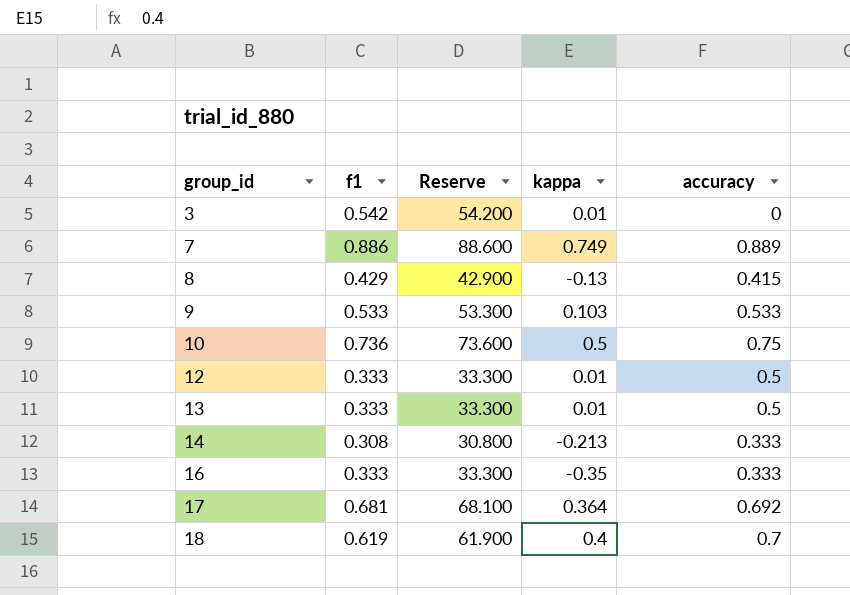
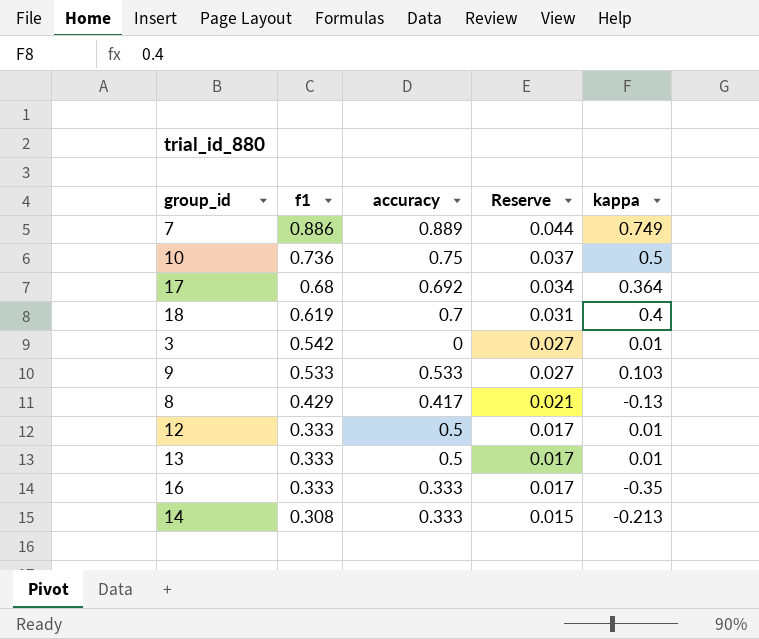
row order: group_id ascending -> f1 descending
column accuracy | position: 5 -> 3
column Reserve | formula: [f1] * 100 -> [f1] * 0.05
17 | f1: 0.681 -> 0.68
8 | accuracy: 0.415 -> 0.417

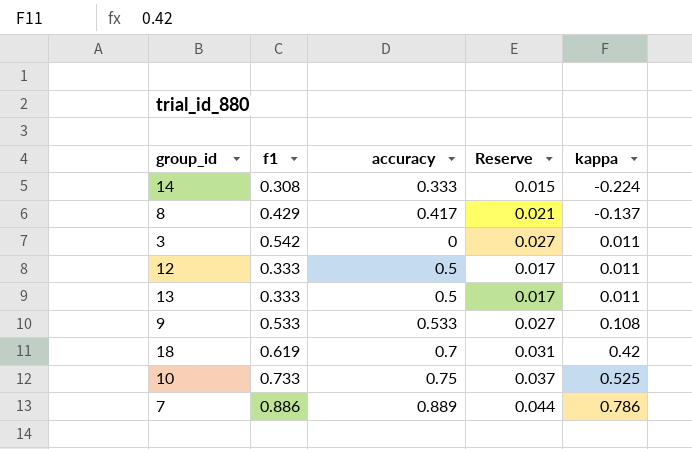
row order: f1 descending -> kappa ascending
row 17: 0.68 | 0.692 | 0.034 | 0.364 -> none
row 16: 0.333 | 0.333 | 0.017 | -0.35 -> none
14 | kappa: -0.213 -> -0.224
8 | kappa: -0.13 -> -0.137
3 | kappa: 0.01 -> 0.011
12 | kappa: 0.01 -> 0.011
13 | kappa: 0.01 -> 0.011
9 | kappa: 0.103 -> 0.108
18 | kappa: 0.4 -> 0.42
10 | f1: 0.736 -> 0.733
10 | kappa: 0.5 -> 0.525
7 | kappa: 0.749 -> 0.786

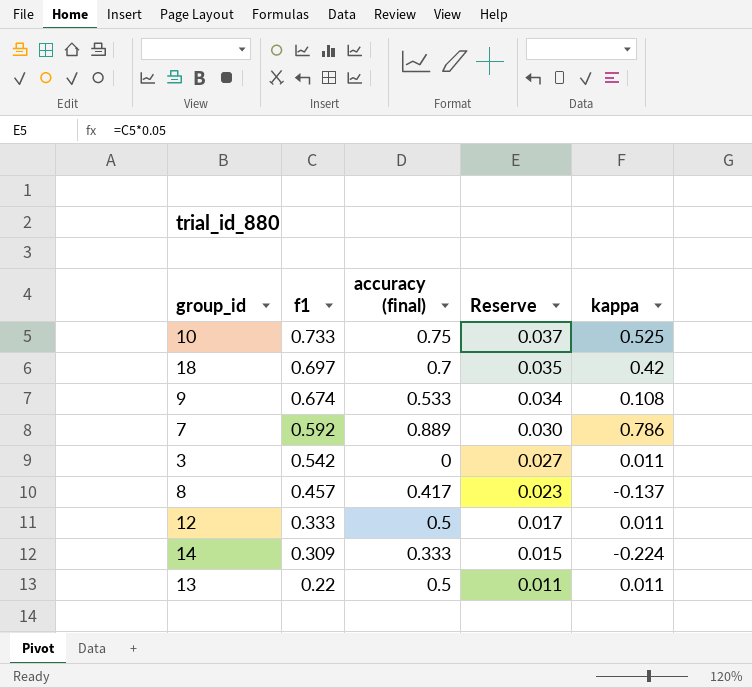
row order: kappa ascending -> f1 descending
column name: accuracy -> accuracy (final)
18 | f1: 0.619 -> 0.697
18 | Reserve: 0.031 -> 0.035
9 | f1: 0.533 -> 0.674
9 | Reserve: 0.027 -> 0.034
7 | f1: 0.886 -> 0.592
7 | Reserve: 0.044 -> 0.030
8 | f1: 0.429 -> 0.457
8 | Reserve: 0.021 -> 0.023
14 | f1: 0.308 -> 0.309
13 | f1: 0.333 -> 0.22
13 | Reserve: 0.017 -> 0.011

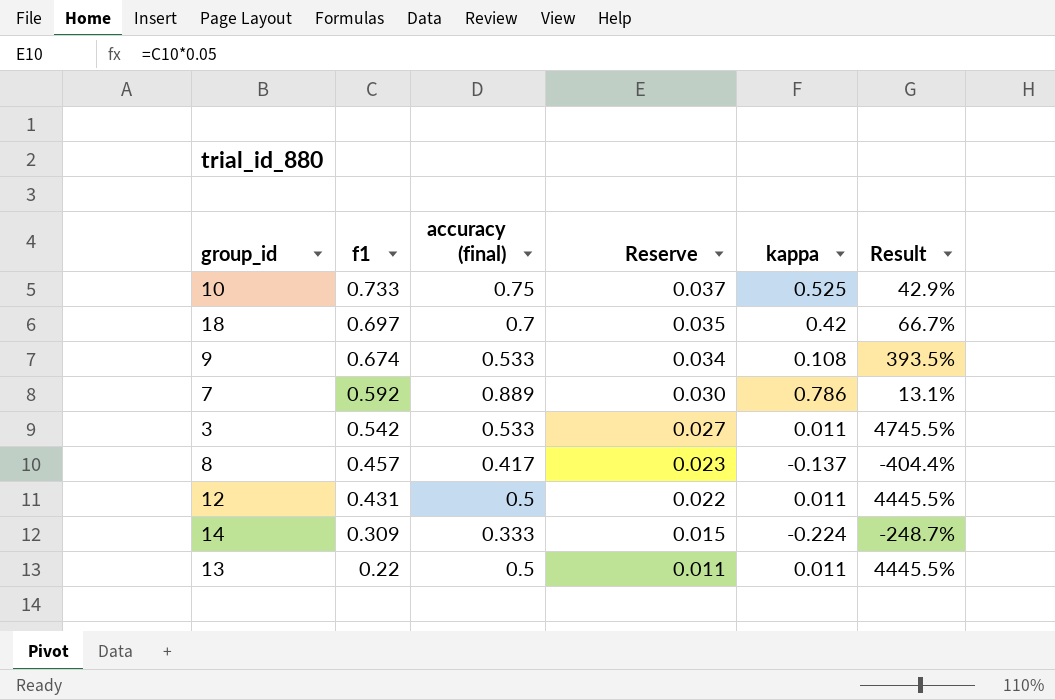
column Result | formula: none -> ([accuracy (final)] - [kappa]) / [kappa]
3 | accuracy (final): 0 -> 0.533
12 | f1: 0.333 -> 0.431
12 | Reserve: 0.017 -> 0.022

